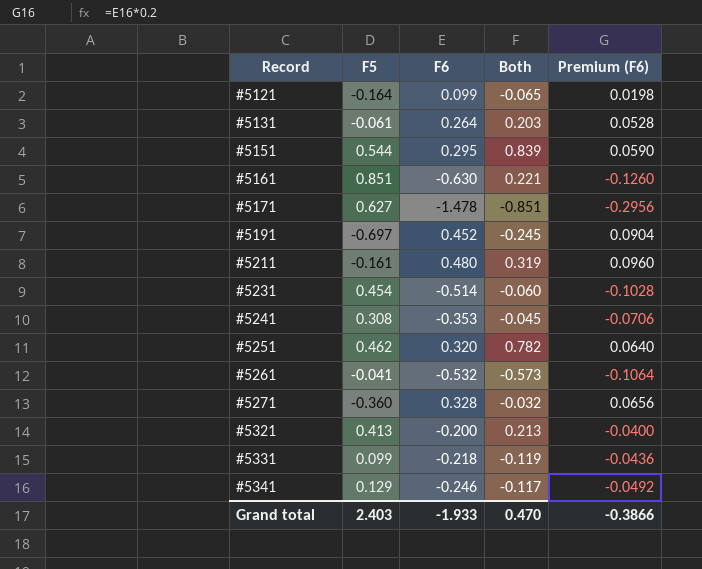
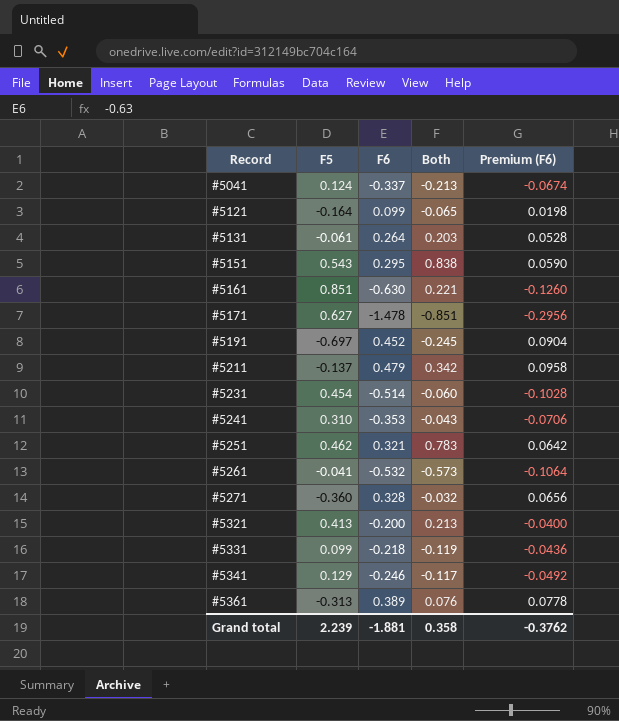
row #5041: none -> 0.124 | -0.337 | -0.213 | -0.0674
#5151 | F5: 0.544 -> 0.543
#5151 | Both: 0.839 -> 0.838
#5211 | F5: -0.161 -> -0.137
#5211 | F6: 0.480 -> 0.479
#5211 | Both: 0.319 -> 0.342
#5211 | Premium (F6): 0.0960 -> 0.0958
#5241 | F5: 0.308 -> 0.310
#5241 | Both: -0.045 -> -0.043
#5251 | F6: 0.320 -> 0.321
#5251 | Both: 0.782 -> 0.783
#5251 | Premium (F6): 0.0640 -> 0.0642
row #5361: none -> -0.313 | 0.389 | 0.076 | 0.0778
Grand total | F5: 2.403 -> 2.239
Grand total | F6: -1.933 -> -1.881
Grand total | Both: 0.470 -> 0.358
Grand total | Premium (F6): -0.3866 -> -0.3762

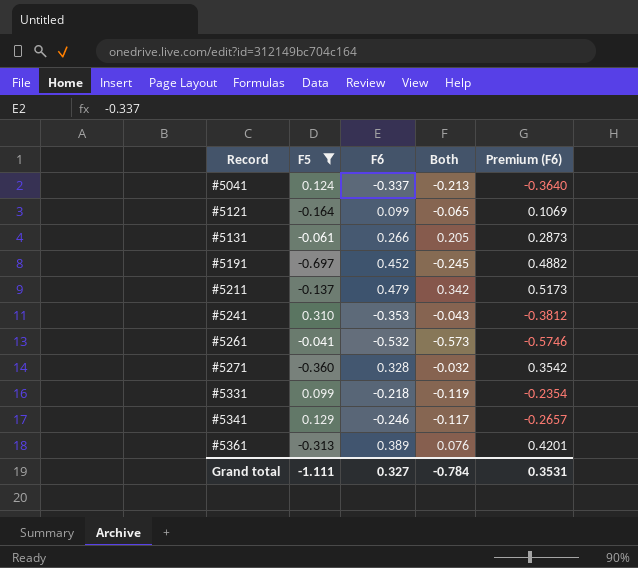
filter: none -> F5 <= 0.310
column Premium (F6) | formula: [F6] * 0.2 -> [F6] * 1.08
#5131 | F6: 0.264 -> 0.266
#5131 | Both: 0.203 -> 0.205
Grand total | F5: 2.239 -> -1.111
Grand total | F6: -1.881 -> 0.327
Grand total | Both: 0.358 -> -0.784
Grand total | Premium (F6): -0.3762 -> 0.3531

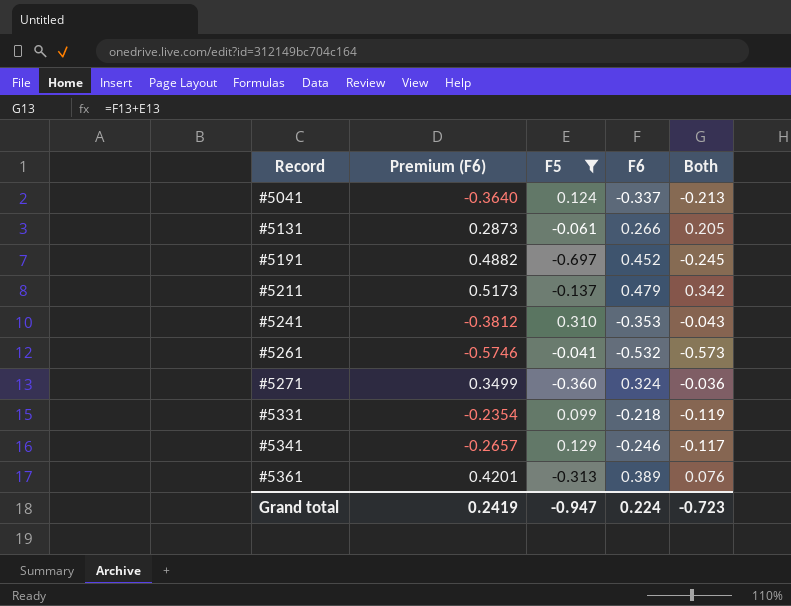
column Premium (F6) | position: 5 -> 2
row #5121: -0.164 | 0.099 | -0.065 | 0.1069 -> none
#5271 | Premium (F6): 0.3542 -> 0.3499
#5271 | F6: 0.328 -> 0.324
#5271 | Both: -0.032 -> -0.036
Grand total | Premium (F6): 0.3531 -> 0.2419
Grand total | F5: -1.111 -> -0.947
Grand total | F6: 0.327 -> 0.224
Grand total | Both: -0.784 -> -0.723

